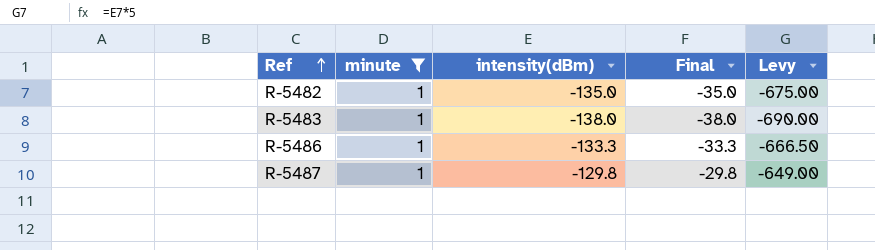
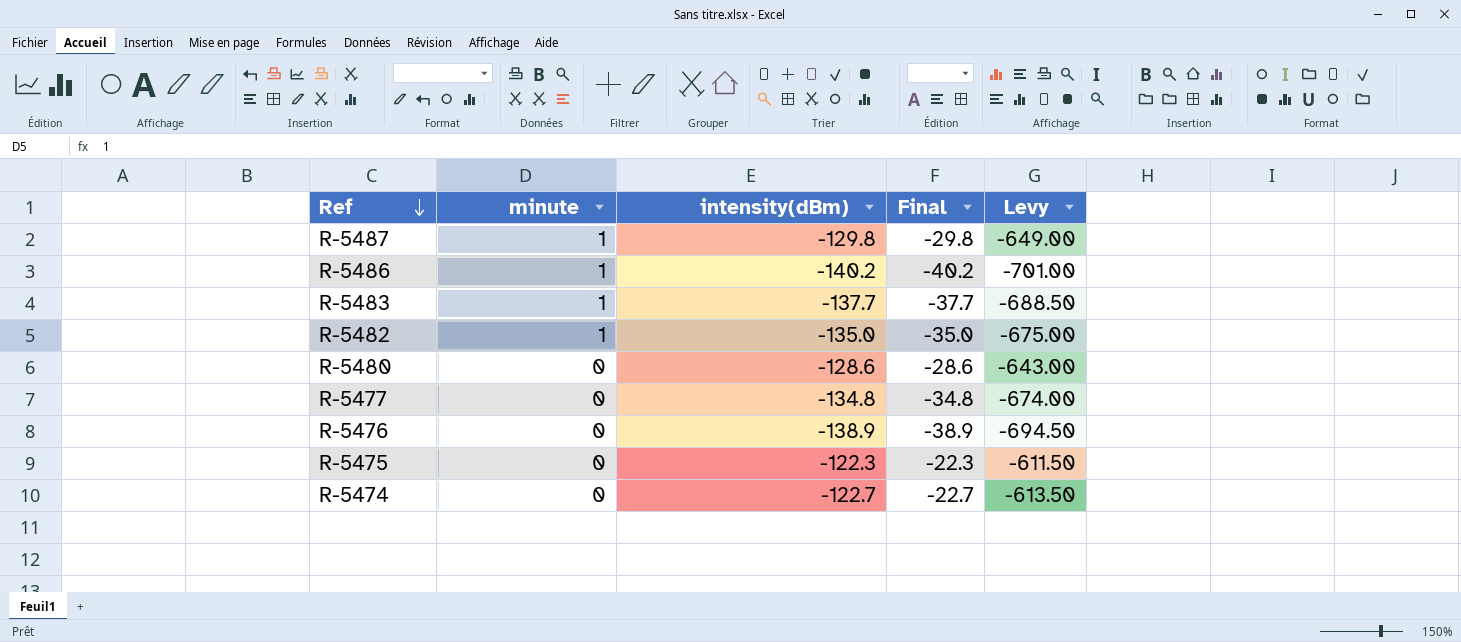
filter: minute = 1 -> none
row order: Ref ascending -> Ref descending
R-5486 | intensity(dBm): -133.3 -> -140.2
R-5486 | Final: -33.3 -> -40.2
R-5486 | Levy: -666.50 -> -701.00
R-5483 | intensity(dBm): -138.0 -> -137.7
R-5483 | Final: -38.0 -> -37.7
R-5483 | Levy: -690.00 -> -688.50

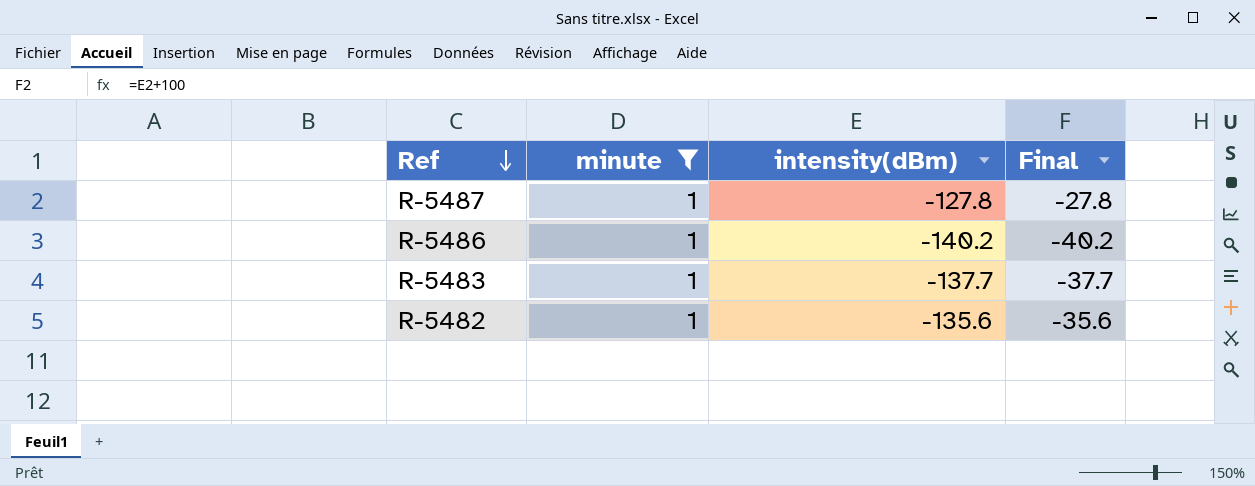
filter: none -> minute = 1
column Levy | formula: [intensity(dBm)] * 5 -> none
R-5487 | intensity(dBm): -129.8 -> -127.8
R-5487 | Final: -29.8 -> -27.8
R-5482 | intensity(dBm): -135.0 -> -135.6
R-5482 | Final: -35.0 -> -35.6

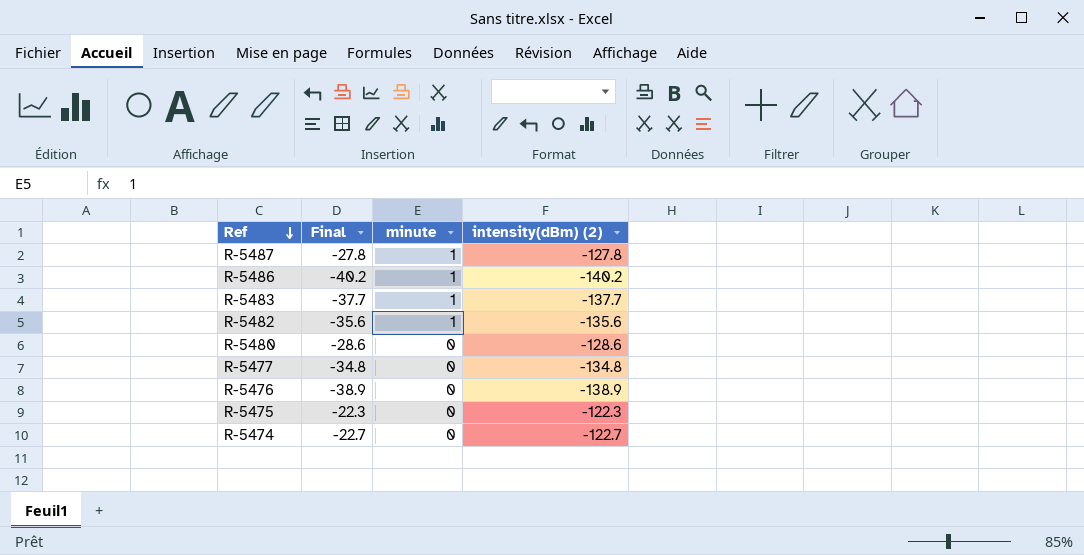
filter: minute = 1 -> none
column Final | position: 4 -> 2
column name: intensity(dBm) -> intensity(dBm) (2)

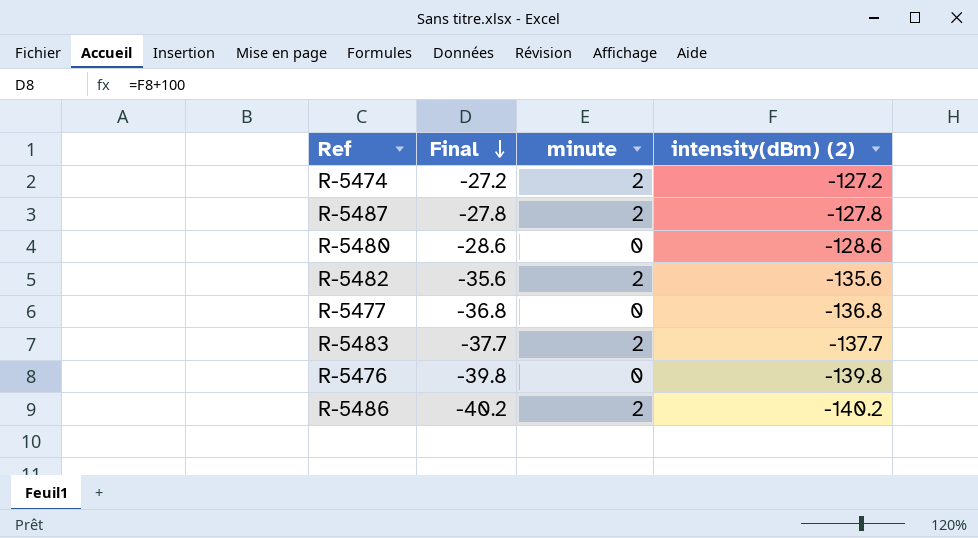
row order: Ref descending -> Final descending
row R-5475: -22.3 | 0 | -122.3 -> none
R-5474 | Final: -22.7 -> -27.2
R-5474 | minute: 0 -> 2
R-5474 | intensity(dBm) (2): -122.7 -> -127.2
R-5487 | minute: 1 -> 2
R-5482 | minute: 1 -> 2
R-5477 | Final: -34.8 -> -36.8
R-5477 | intensity(dBm) (2): -134.8 -> -136.8
R-5483 | minute: 1 -> 2
R-5476 | Final: -38.9 -> -39.8
R-5476 | intensity(dBm) (2): -138.9 -> -139.8
R-5486 | minute: 1 -> 2

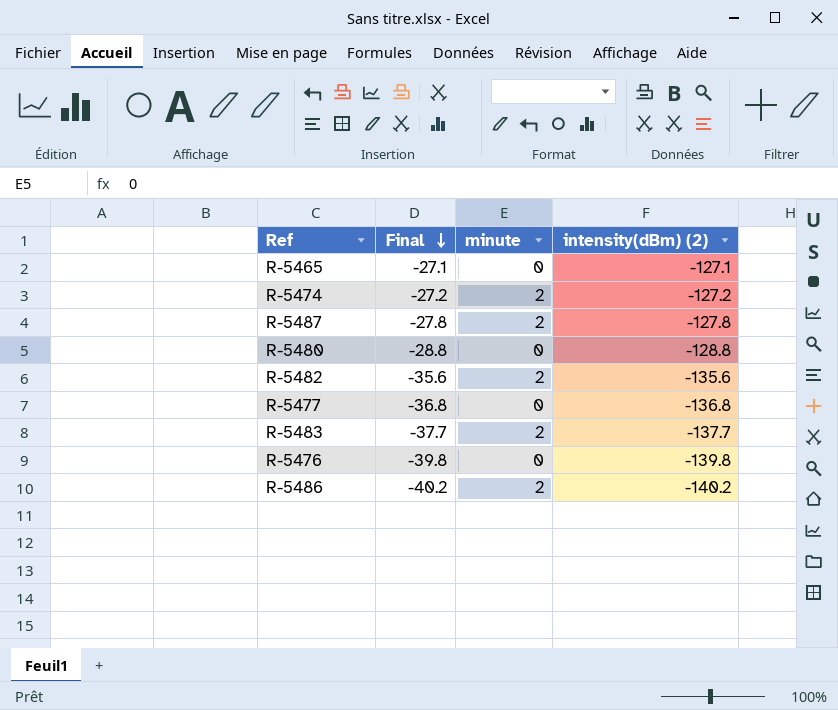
row R-5465: none -> -27.1 | 0 | -127.1
R-5480 | Final: -28.6 -> -28.8
R-5480 | intensity(dBm) (2): -128.6 -> -128.8

